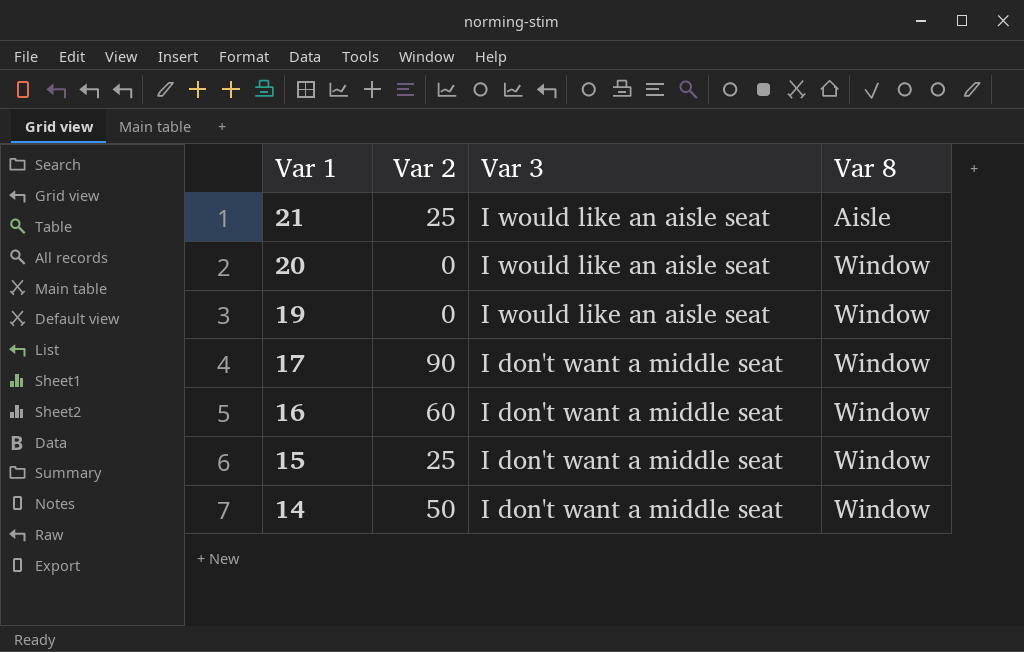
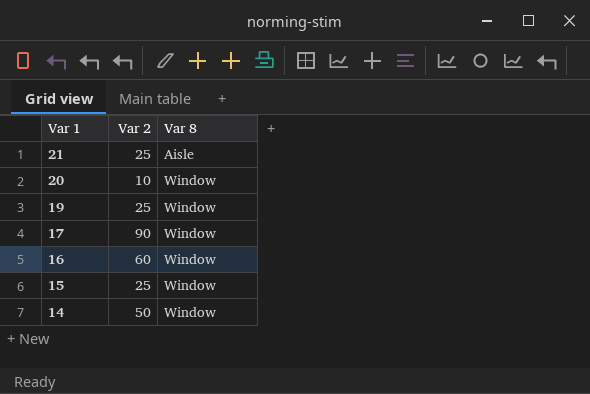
column Var 3 | position: 3 -> none
20 | Var 2: 0 -> 10
19 | Var 2: 0 -> 25

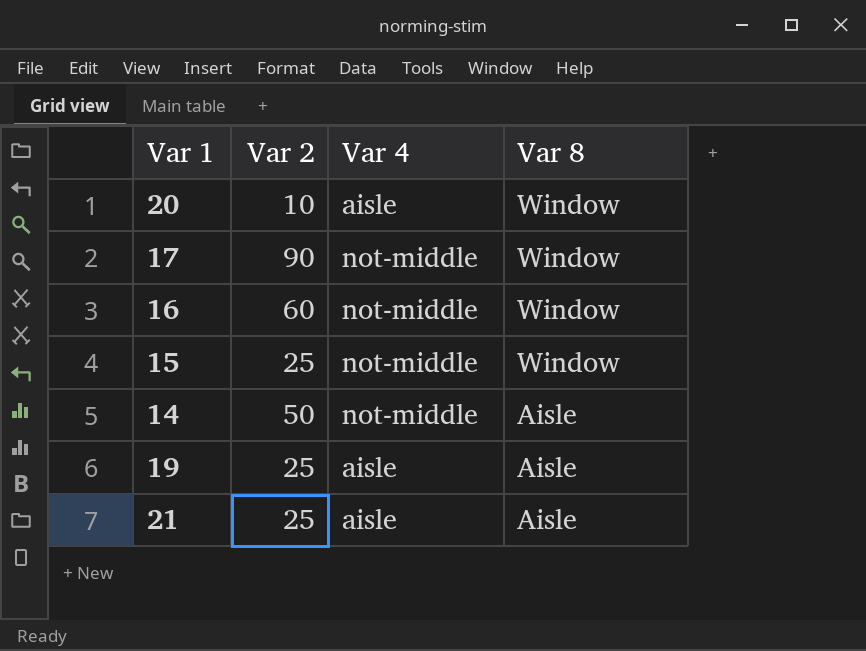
row order: Var 1 descending -> Var 8 descending
column Var 4 | position: none -> 3
14 | Var 8: Window -> Aisle
19 | Var 8: Window -> Aisle

